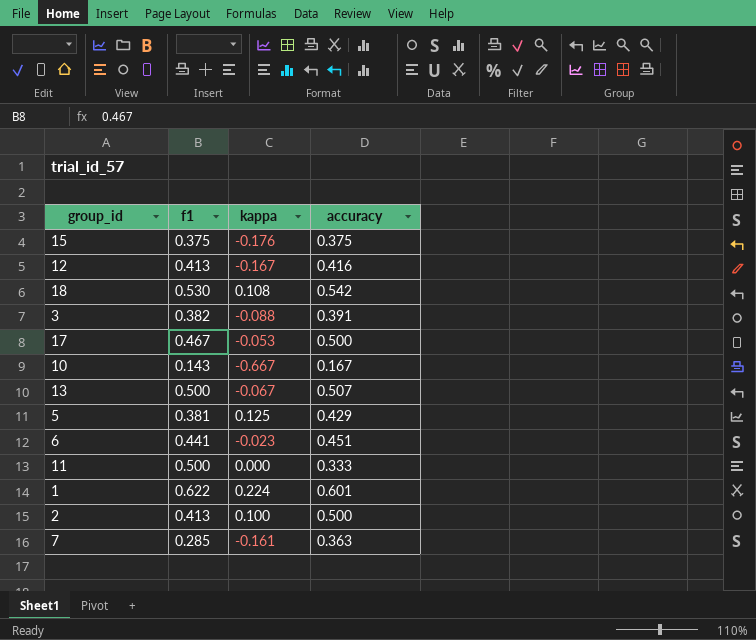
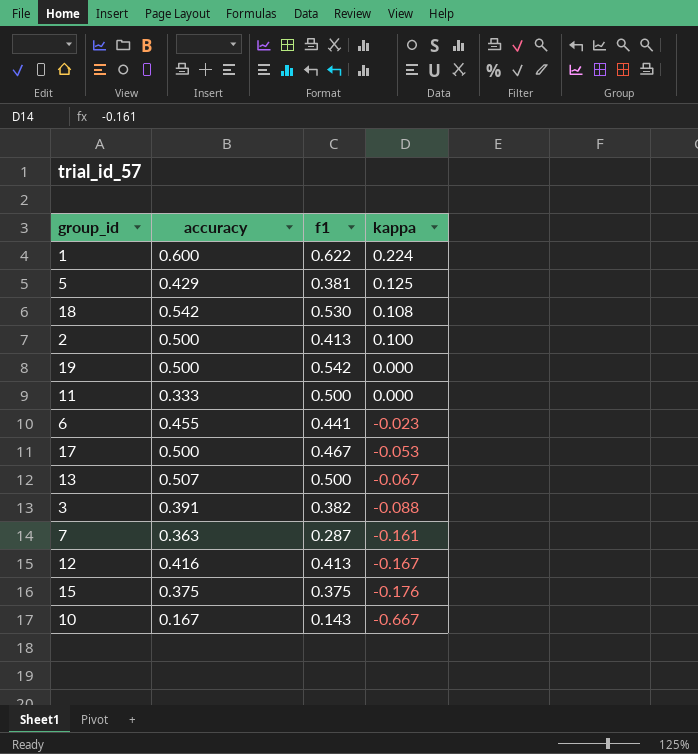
row order: none -> kappa descending
column accuracy | position: 4 -> 2
1 | accuracy: 0.601 -> 0.600
row 19: none -> 0.500 | 0.542 | 0.000
6 | accuracy: 0.451 -> 0.455
7 | f1: 0.285 -> 0.287

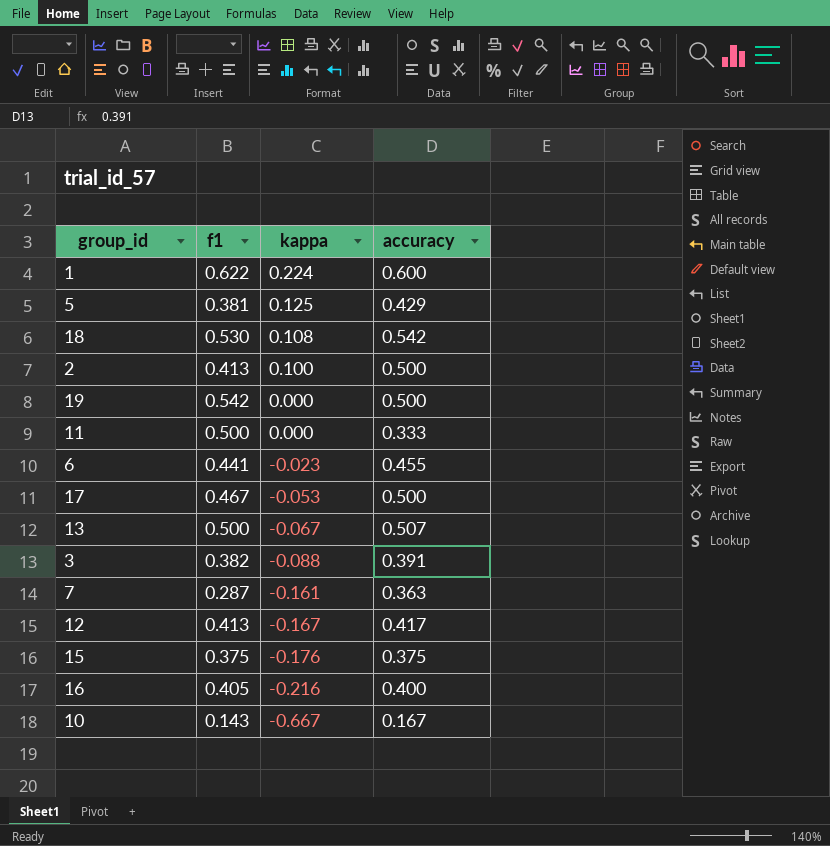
column accuracy | position: 2 -> 4
12 | accuracy: 0.416 -> 0.417
row 16: none -> 0.405 | -0.216 | 0.400

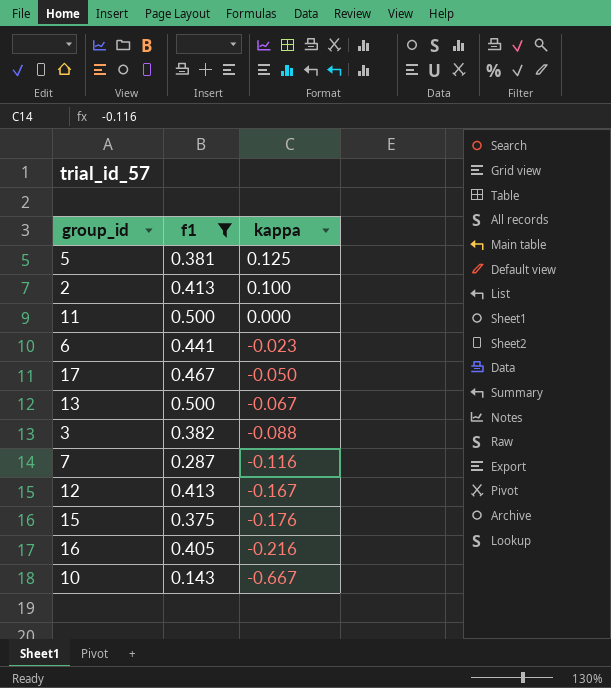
filter: none -> f1 <= 0.500
column accuracy | position: 4 -> none
17 | kappa: -0.053 -> -0.050
7 | kappa: -0.161 -> -0.116

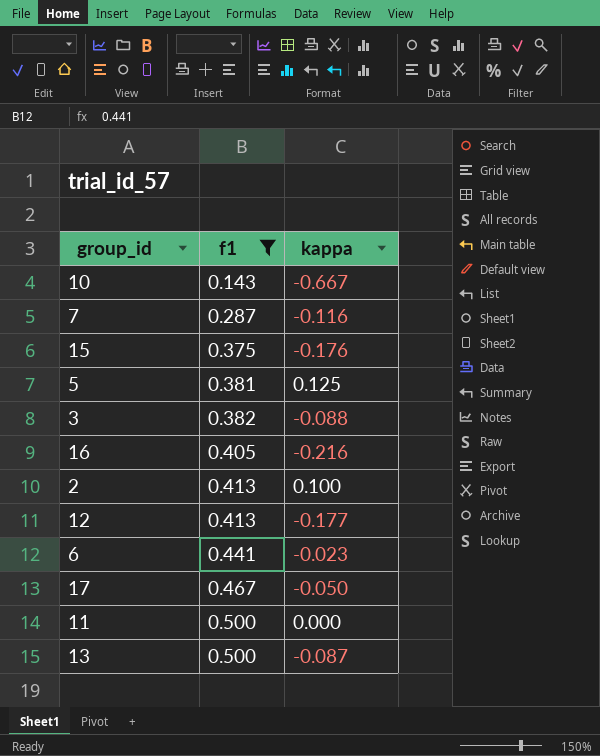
row order: kappa descending -> f1 ascending
12 | kappa: -0.167 -> -0.177
13 | kappa: -0.067 -> -0.087

